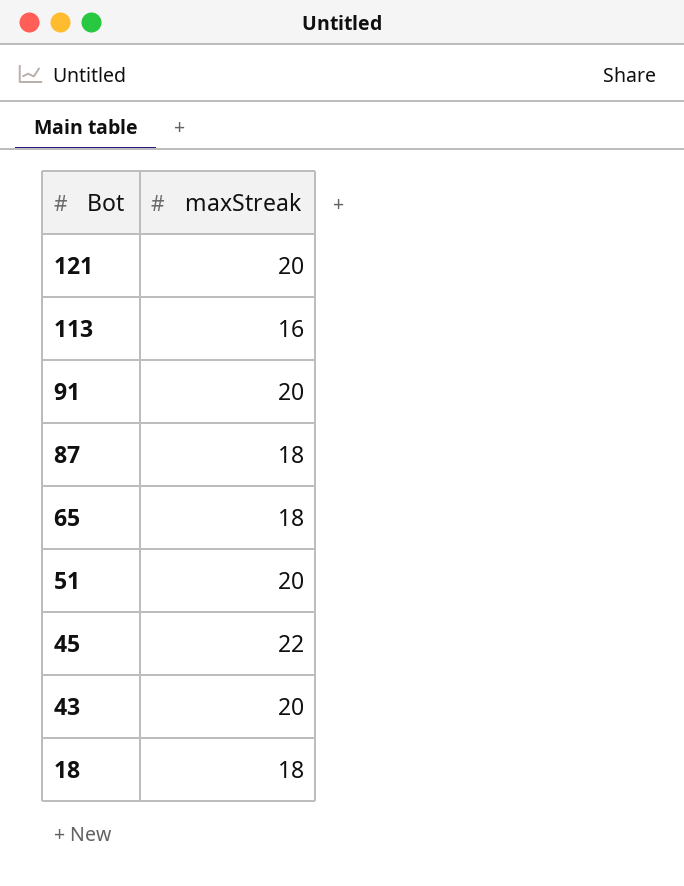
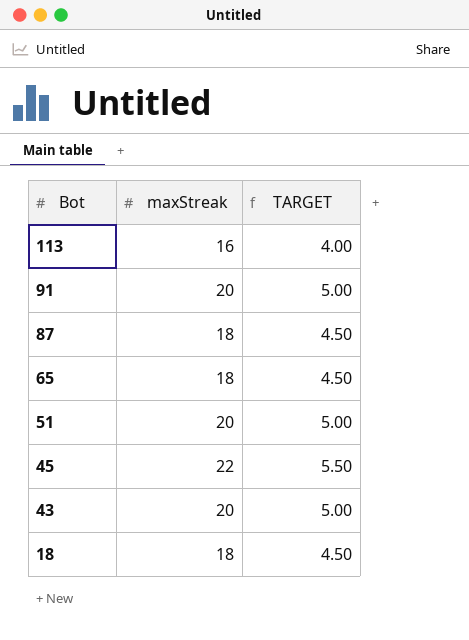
column TARGET | formula: none -> [maxStreak] * 0.25
row 121: 20 -> none

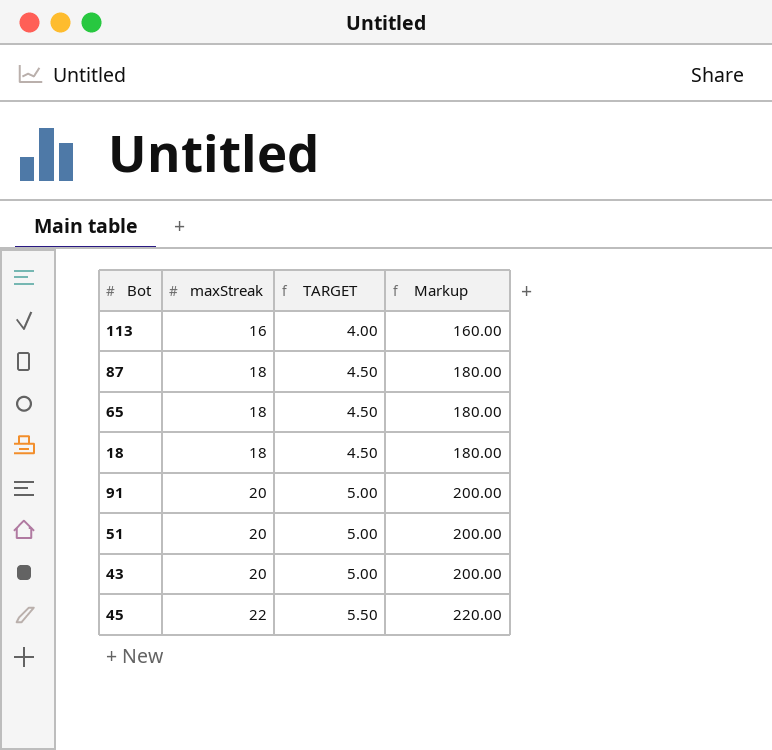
row order: Bot descending -> maxStreak ascending
column Markup | formula: none -> [maxStreak] * 10

